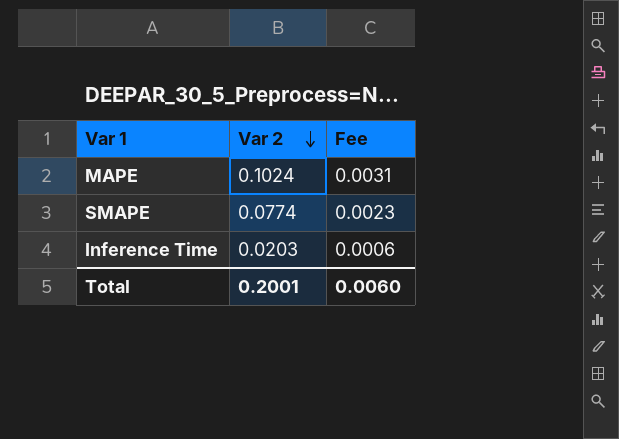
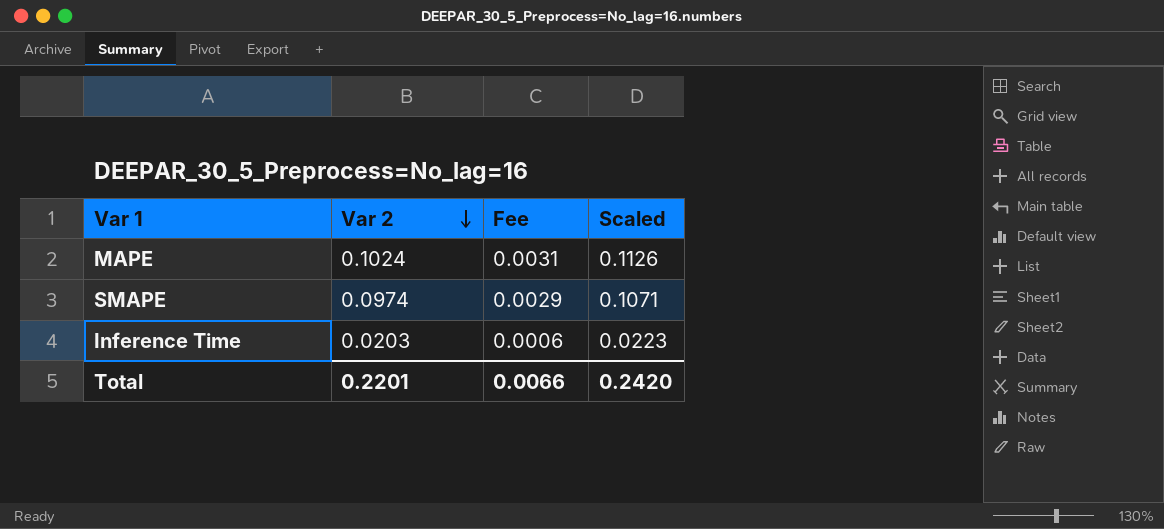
column Scaled | formula: none -> [Var 2] * 1.1
SMAPE | Var 2: 0.0774 -> 0.0974
SMAPE | Fee: 0.0023 -> 0.0029
Total | Var 2: 0.2001 -> 0.2201
Total | Fee: 0.0060 -> 0.0066

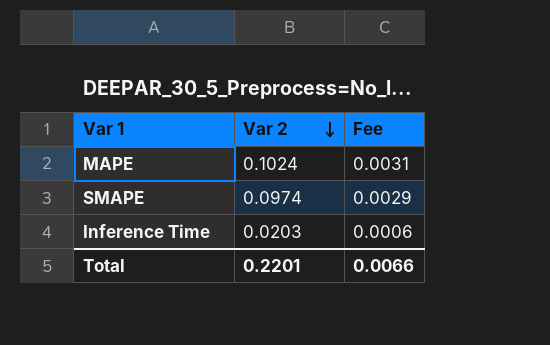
column Scaled | formula: [Var 2] * 1.1 -> none

